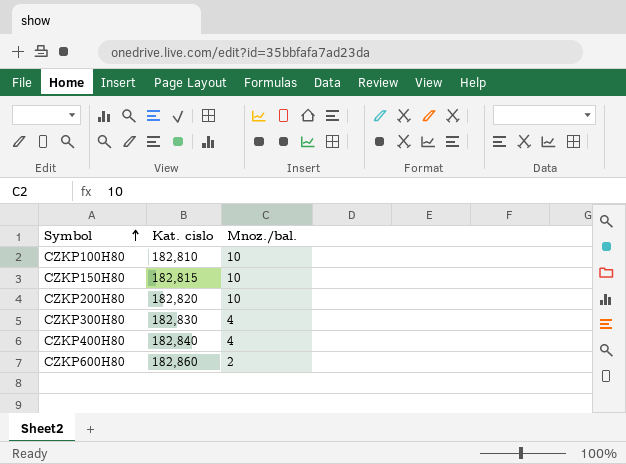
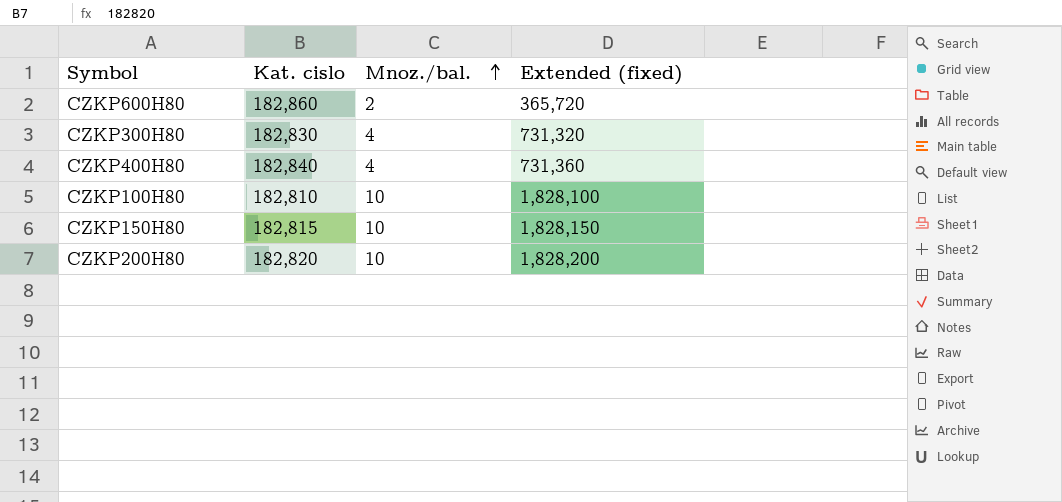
row order: Symbol ascending -> Mnoz./bal. ascending
column Extended (fixed) | formula: none -> [Kat. cislo] * [Mnoz./bal.]

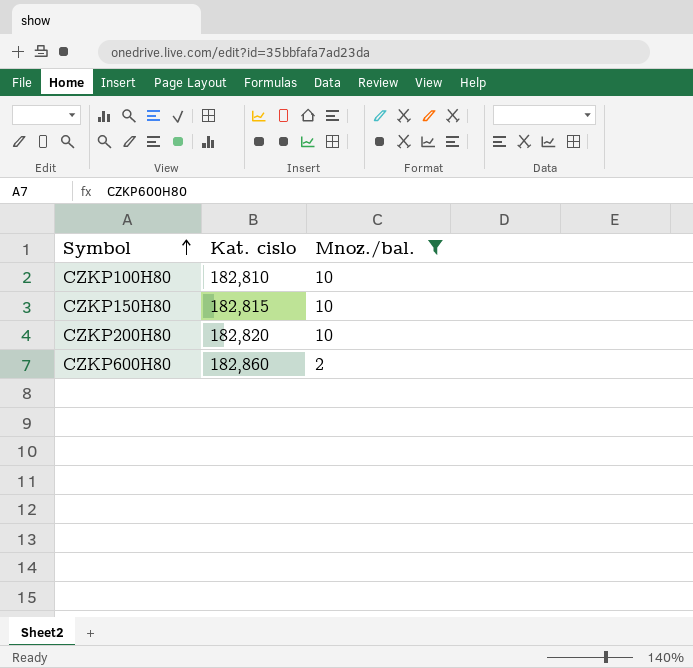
filter: none -> Mnoz./bal. != 4
row order: Mnoz./bal. ascending -> Symbol ascending
column Extended (fixed) | formula: [Kat. cislo] * [Mnoz./bal.] -> none

